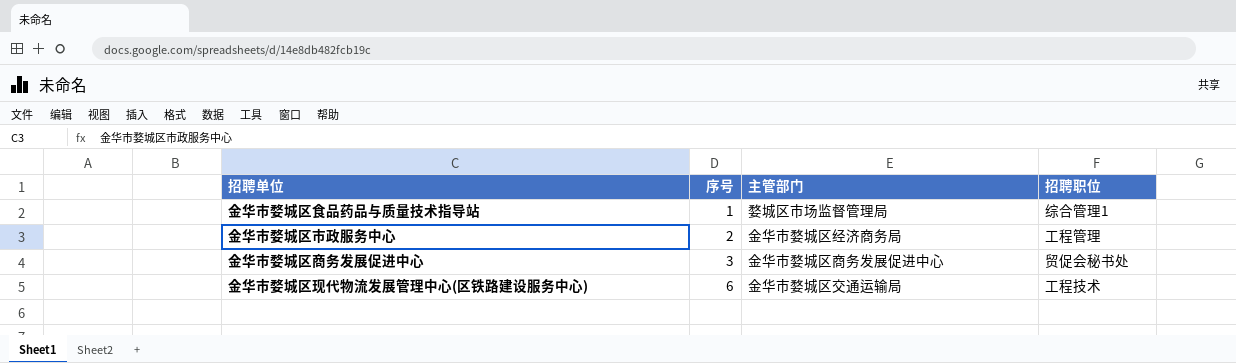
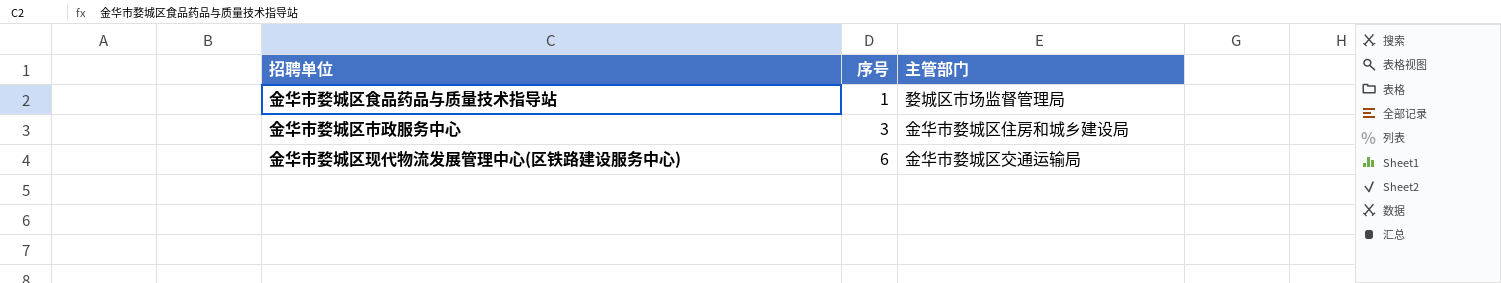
column 招聘职位 | position: 4 -> none
row 金华市婺城区商务发展促进中心: 3 | 金华市婺城区商务发展促进中心 | 贸促会秘书处 -> none
金华市婺城区市政服务中心 | 序号: 2 -> 3
金华市婺城区市政服务中心 | 主管部门: 金华市婺城区经济商务局 -> 金华市婺城区住房和城乡建设局

